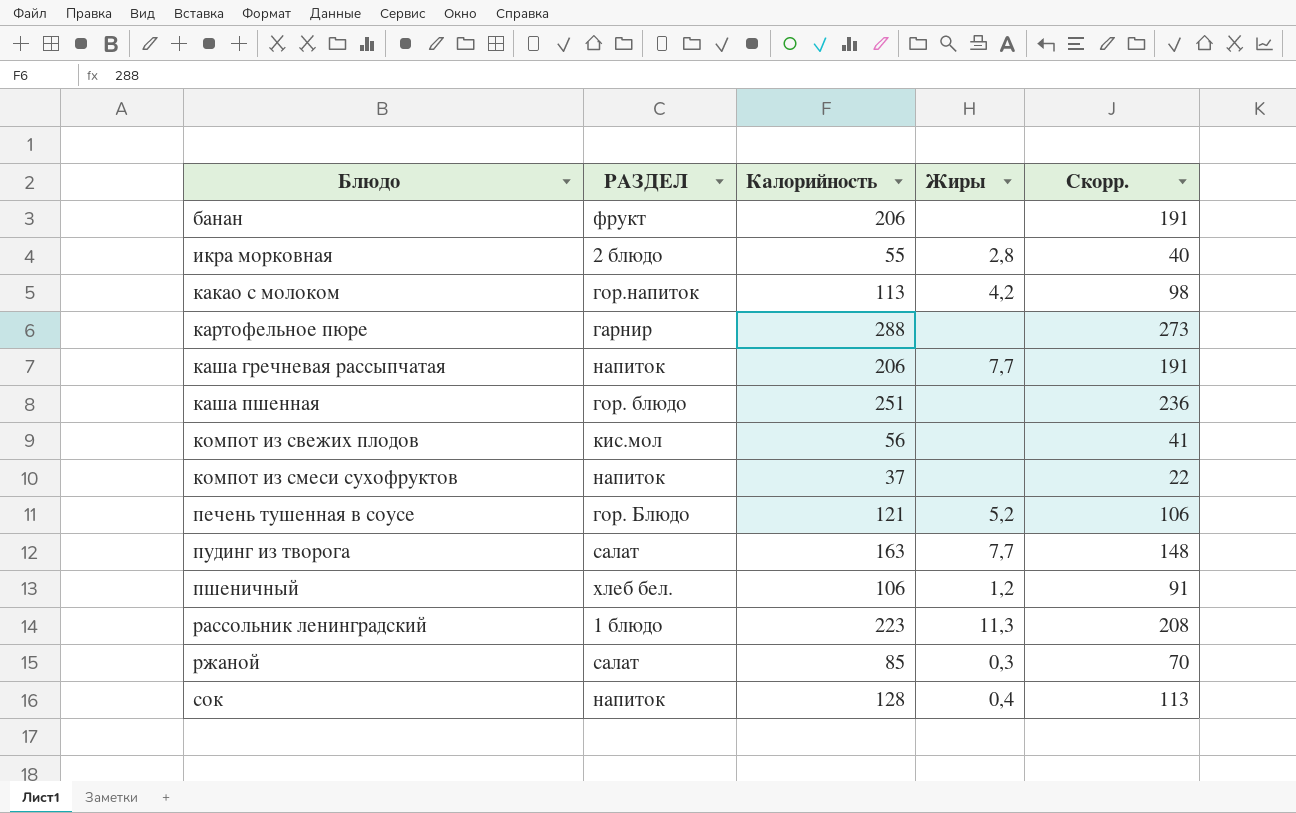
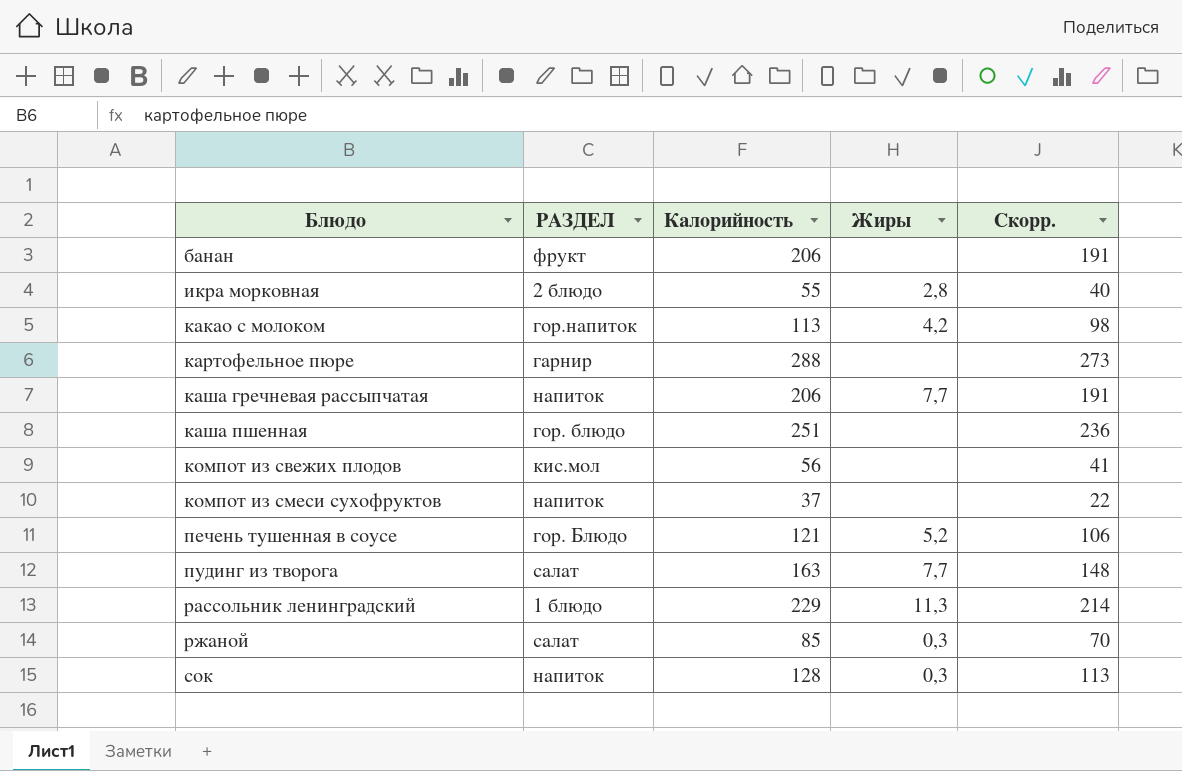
row пшеничный: хлеб бел. | 106 | 1,2 | 91 -> none
рассольник ленинградский | Калорийность: 223 -> 229
рассольник ленинградский | Скорр.: 208 -> 214
сок | Жиры: 0,4 -> 0,3

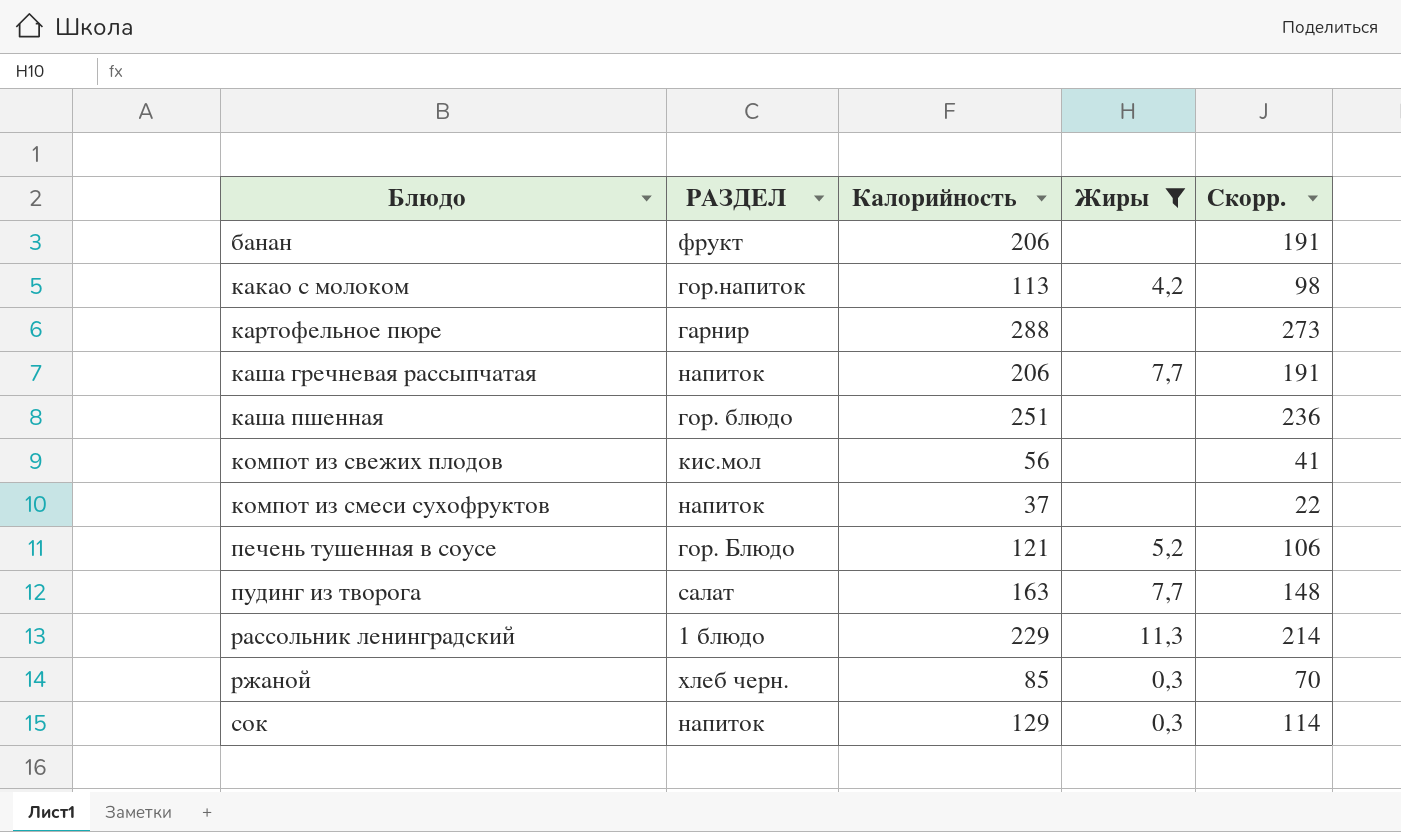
filter: none -> Жиры != 2,8
ржаной | РАЗДЕЛ: салат -> хлеб черн.
сок | Калорийность: 128 -> 129
сок | Скорр.: 113 -> 114

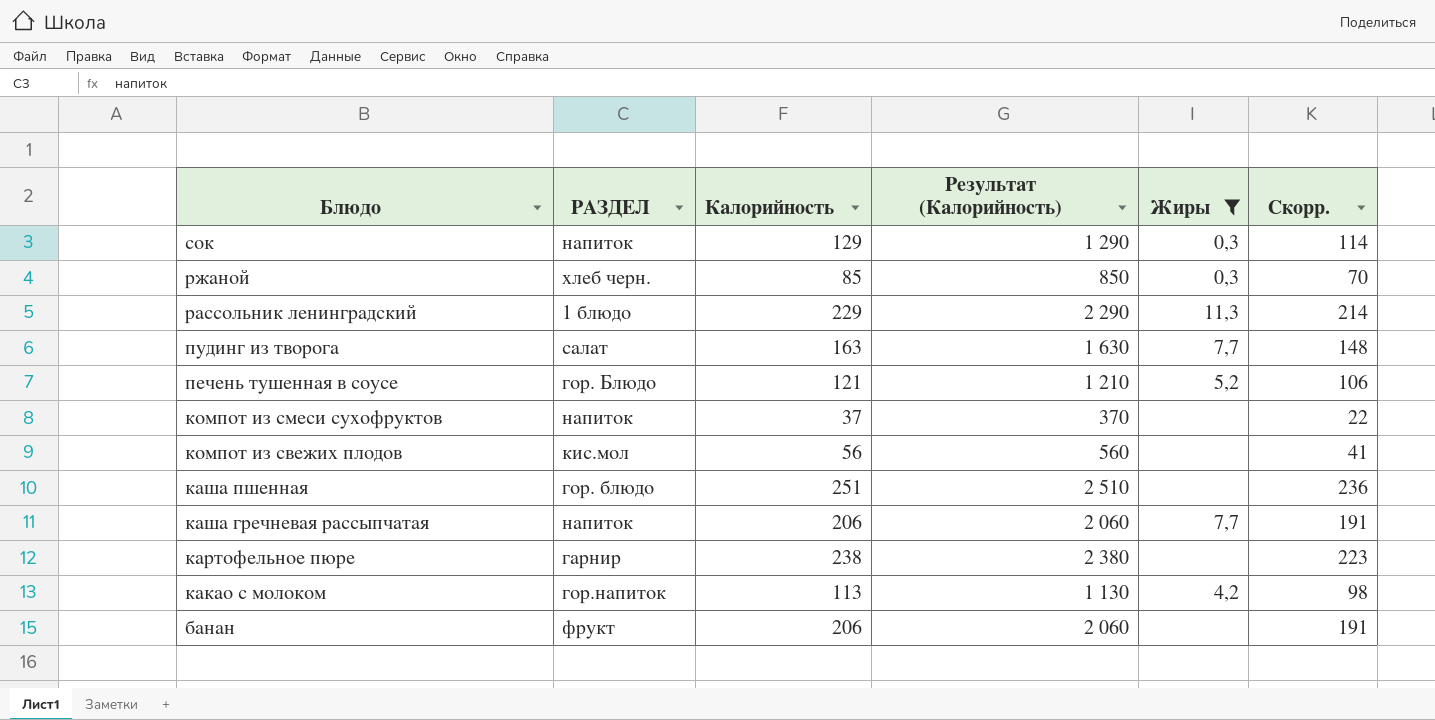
row order: Блюдо ascending -> Блюдо descending
column Результат (Калорийность) | formula: none -> [Калорийность] * 10
картофельное пюре | Калорийность: 288 -> 238
картофельное пюре | Скорр.: 273 -> 223

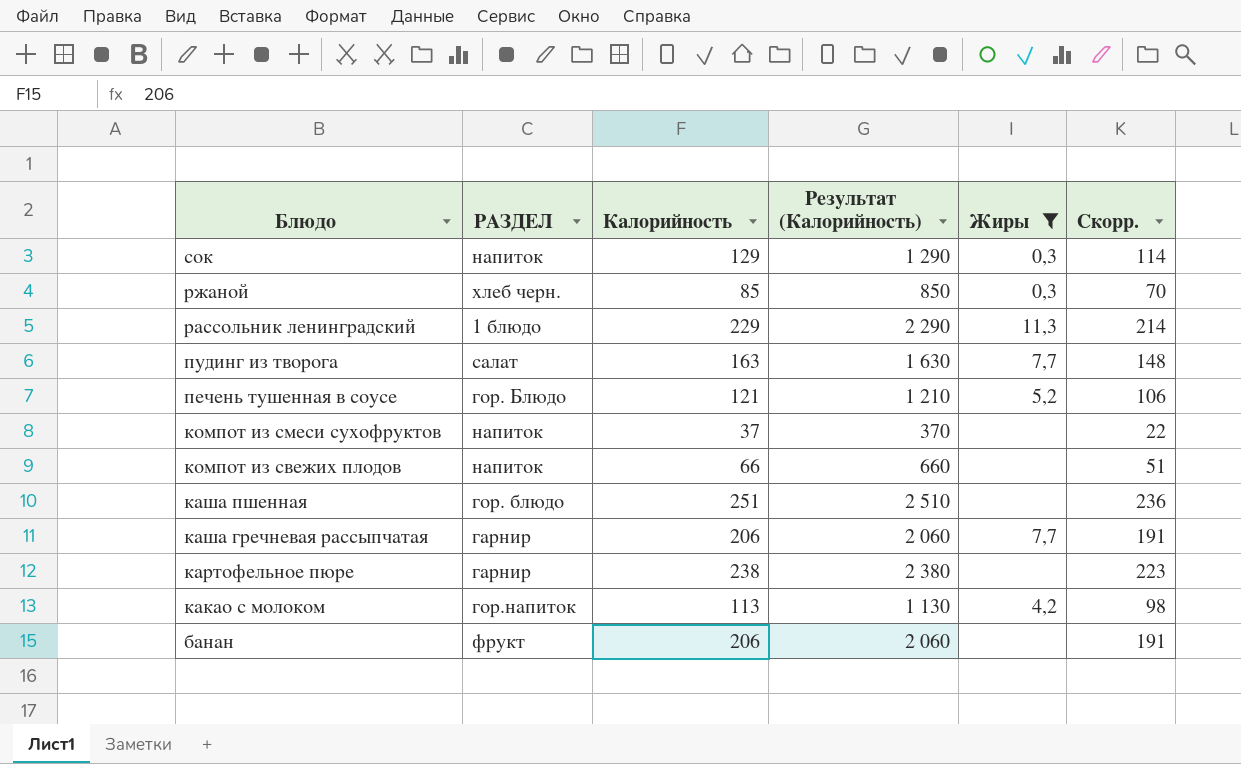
компот из свежих плодов | РАЗДЕЛ: кис.мол -> напиток
компот из свежих плодов | Калорийность: 56 -> 66
компот из свежих плодов | Результат (Калорийность): 560 -> 660
компот из свежих плодов | Скорр.: 41 -> 51
каша гречневая рассыпчатая | РАЗДЕЛ: напиток -> гарнир

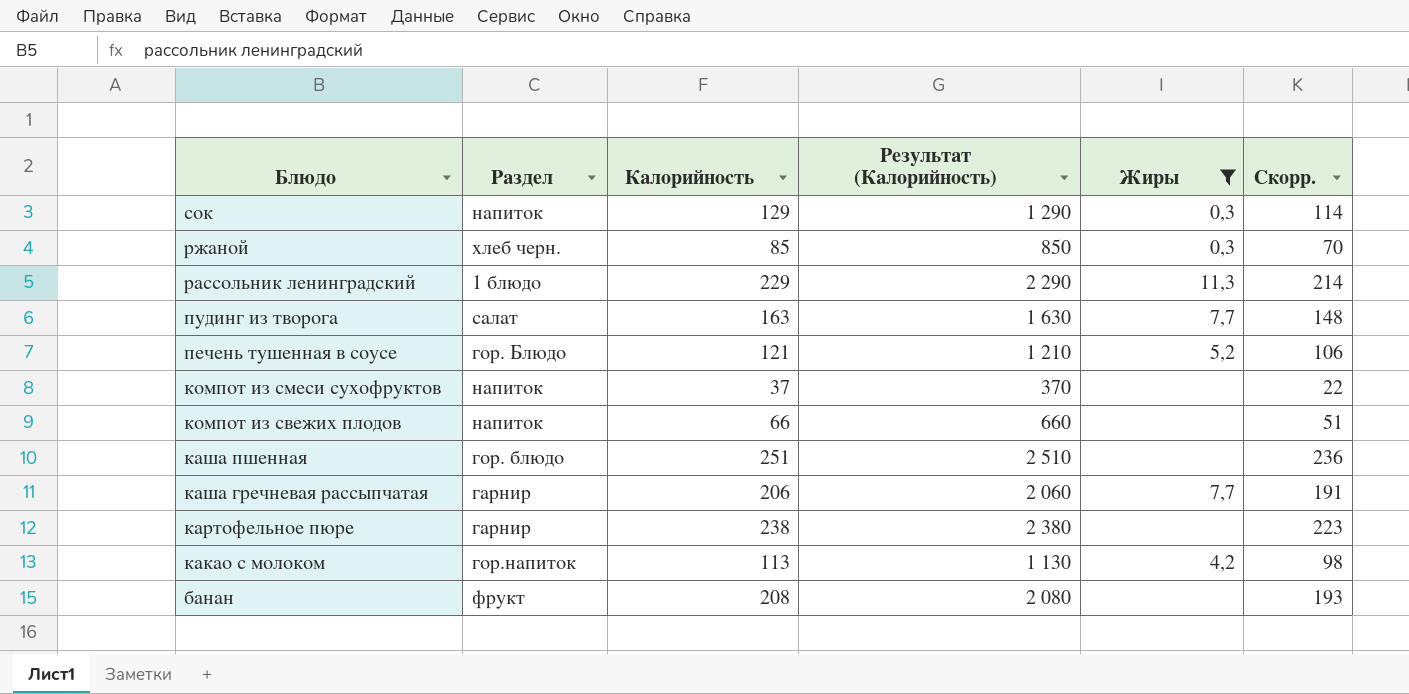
column name: РАЗДЕЛ -> Раздел
банан | Калорийность: 206 -> 208
банан | Результат (Калорийность): 2 060 -> 2 080
банан | Скорр.: 191 -> 193

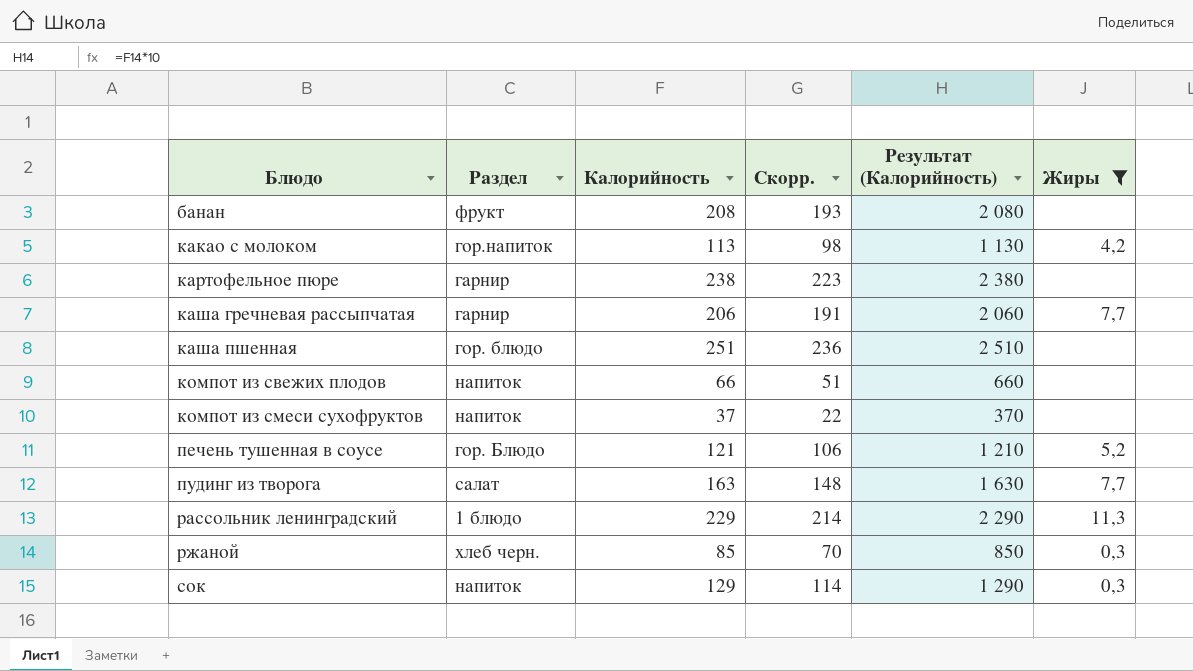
row order: Блюдо descending -> Блюдо ascending
column Скорр. | position: 6 -> 4

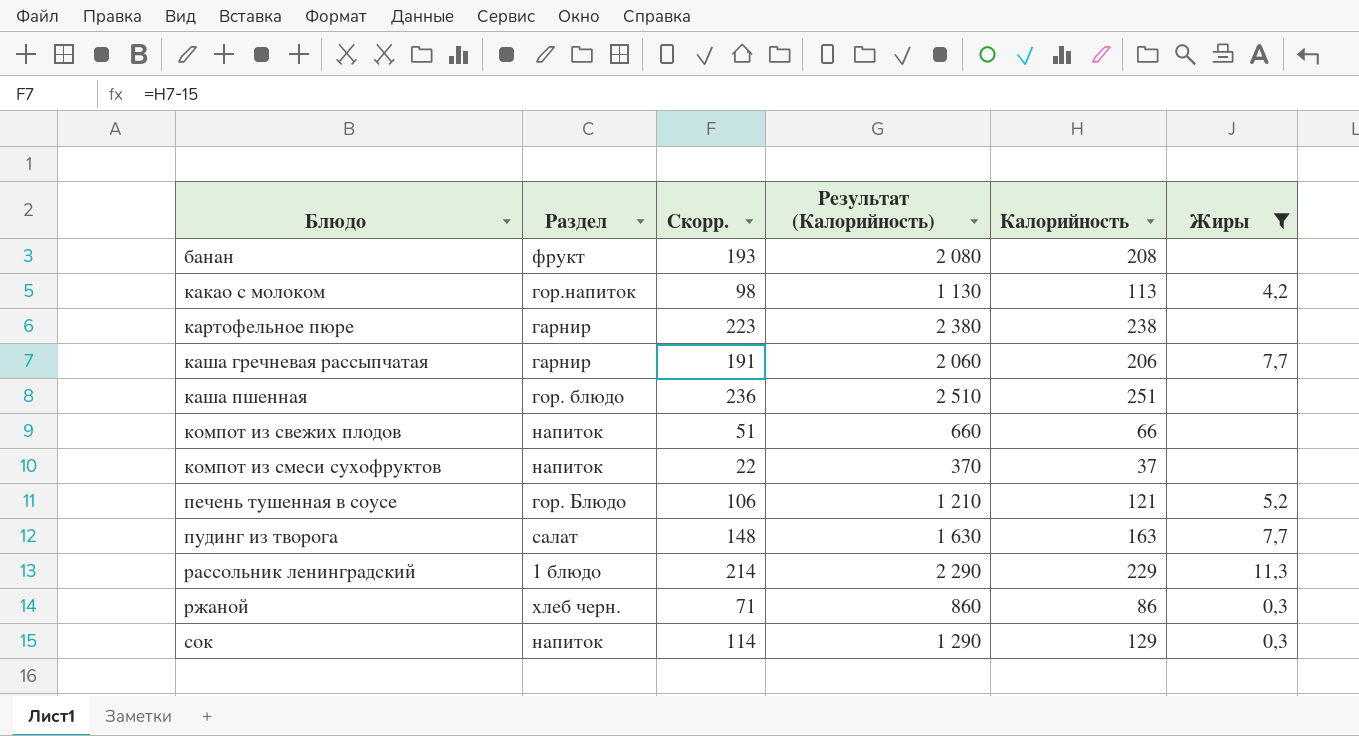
column Калорийность | position: 3 -> 5
ржаной | Скорр.: 70 -> 71
ржаной | Результат (Калорийность): 850 -> 860
ржаной | Калорийность: 85 -> 86

